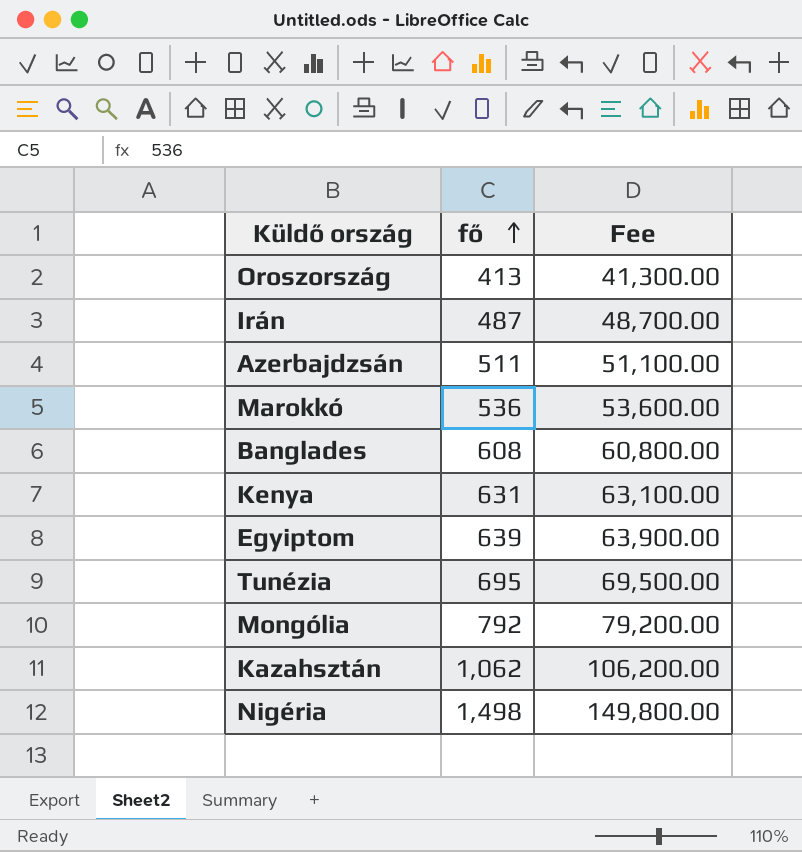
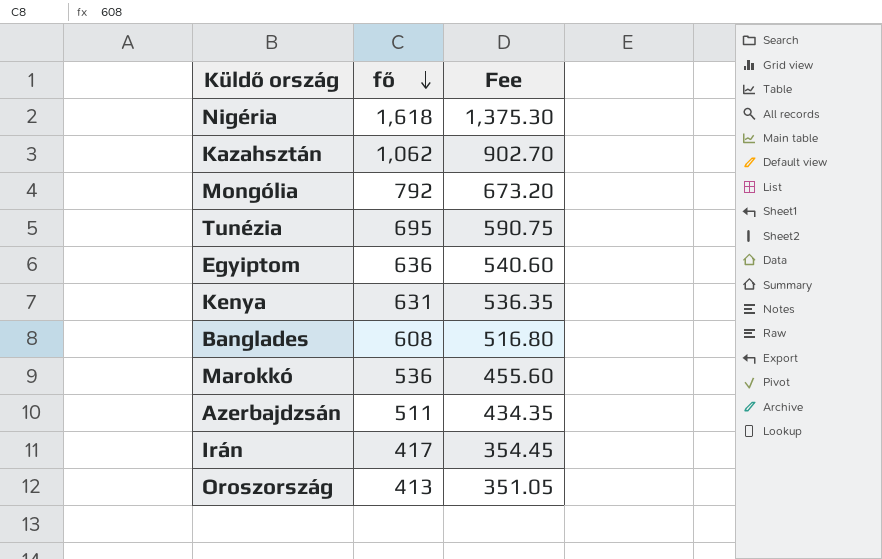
row order: fő ascending -> fő descending
column Fee | formula: [fő] * 100 -> [fő] * 0.85
Nigéria | fő: 1,498 -> 1,618
Egyiptom | fő: 639 -> 636
Irán | fő: 487 -> 417

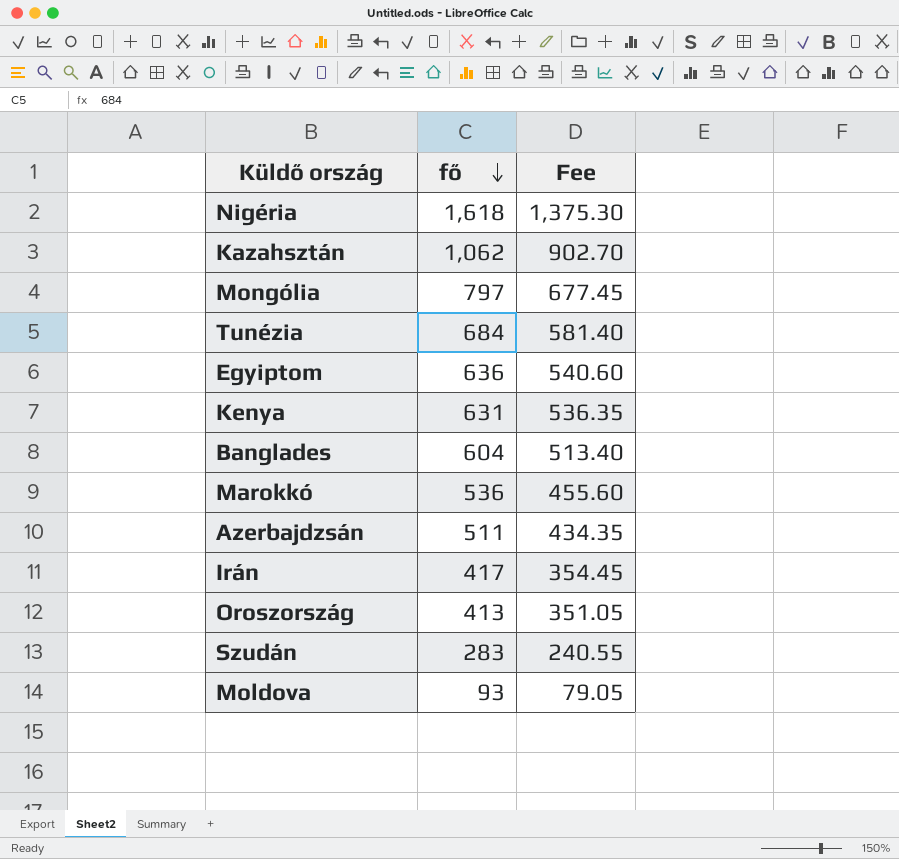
Mongólia | fő: 792 -> 797
Mongólia | Fee: 673.20 -> 677.45
Tunézia | fő: 695 -> 684
Tunézia | Fee: 590.75 -> 581.40
Banglades | fő: 608 -> 604
Banglades | Fee: 516.80 -> 513.40
row Szudán: none -> 283 | 240.55
row Moldova: none -> 93 | 79.05

